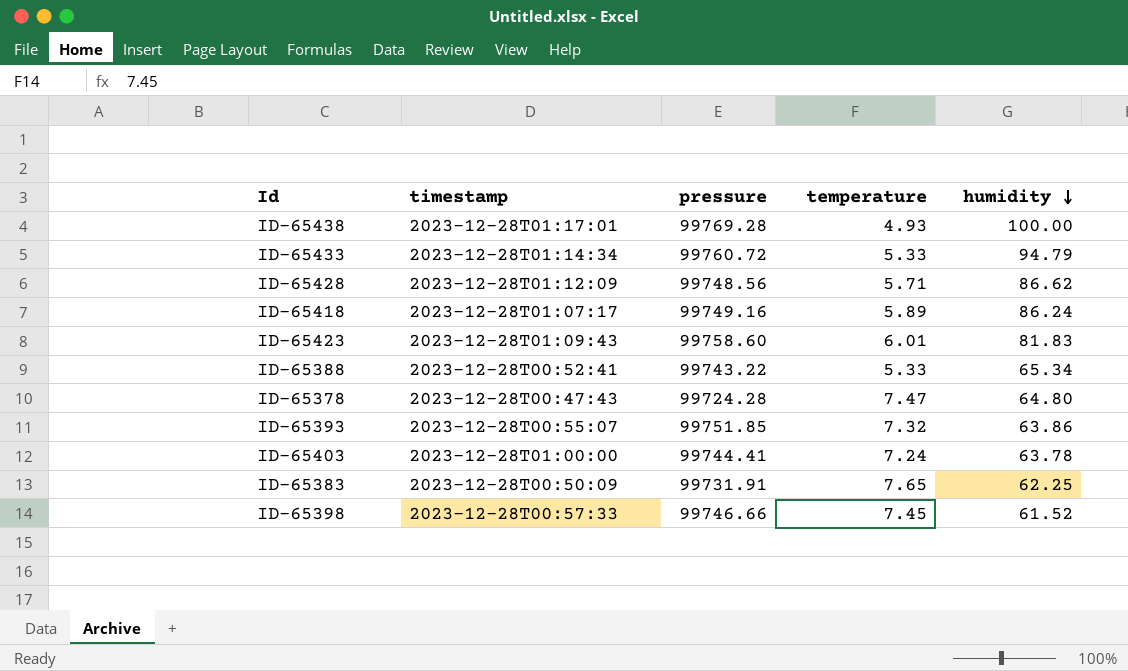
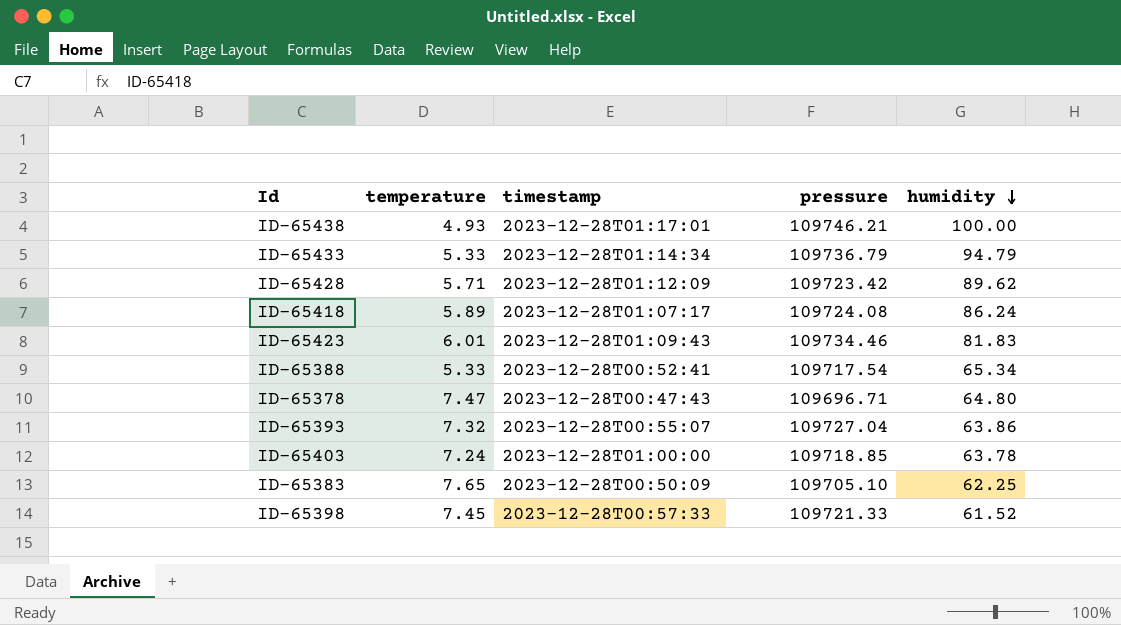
column temperature | position: 4 -> 2
ID-65438 | pressure: 99769.28 -> 109746.21
ID-65433 | pressure: 99760.72 -> 109736.79
ID-65428 | pressure: 99748.56 -> 109723.42
ID-65428 | humidity: 86.62 -> 89.62
ID-65418 | pressure: 99749.16 -> 109724.08
ID-65423 | pressure: 99758.60 -> 109734.46
ID-65388 | pressure: 99743.22 -> 109717.54
ID-65378 | pressure: 99724.28 -> 109696.71
ID-65393 | pressure: 99751.85 -> 109727.04
ID-65403 | pressure: 99744.41 -> 109718.85
ID-65383 | pressure: 99731.91 -> 109705.10
ID-65398 | pressure: 99746.66 -> 109721.33

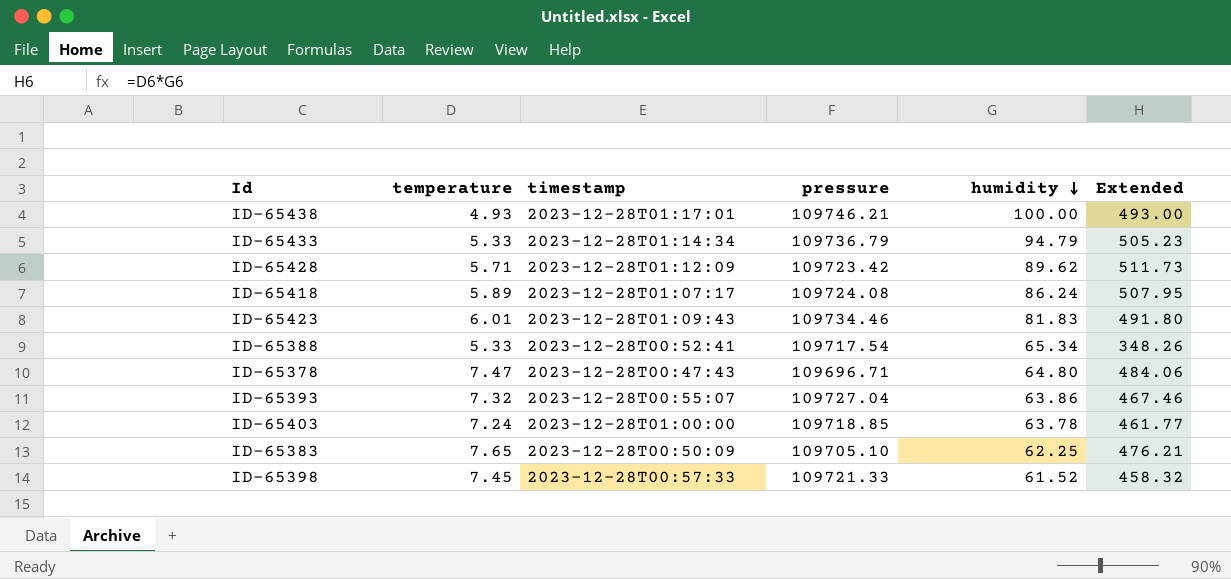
column Extended | formula: none -> [temperature] * [humidity]

